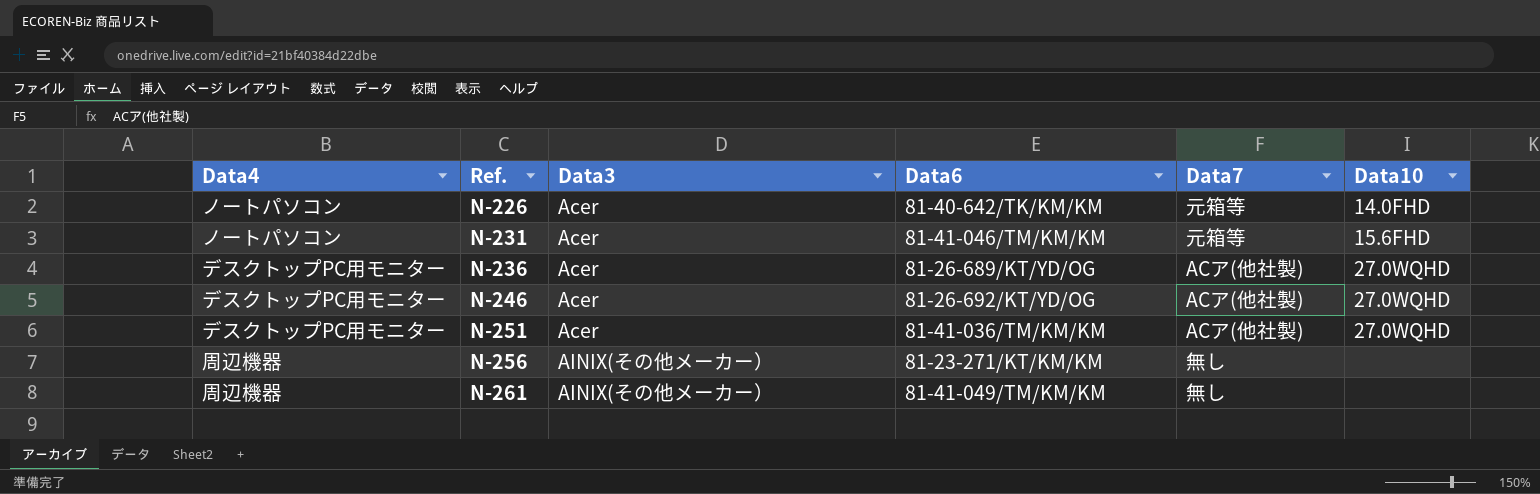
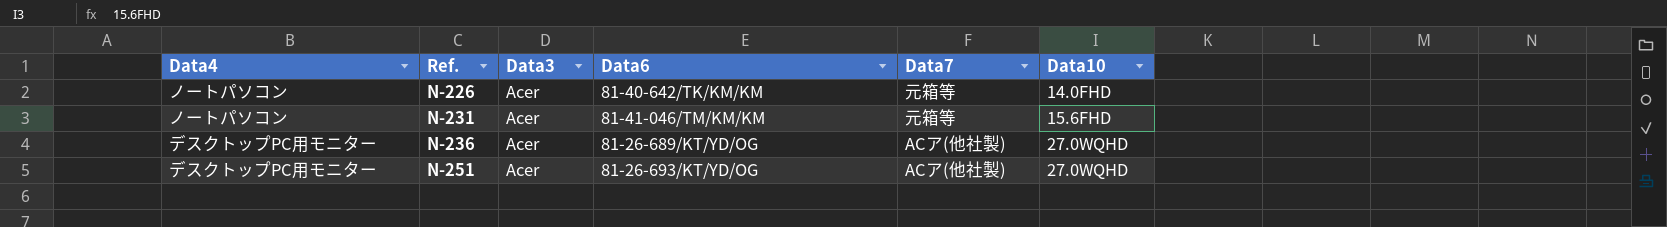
row N-246: デスクトップPC用モニター | Acer | 81-26-692/KT/YD/OG | ACア(他社製) | 27.0WQHD -> none
row N-256: 周辺機器 | AINIX(その他メーカー） | 81-23-271/KT/KM/KM | 無し | none -> none
row N-261: 周辺機器 | AINIX(その他メーカー） | 81-41-049/TM/KM/KM | 無し | none -> none
N-251 | Data6: 81-41-036/TM/KM/KM -> 81-26-693/KT/YD/OG

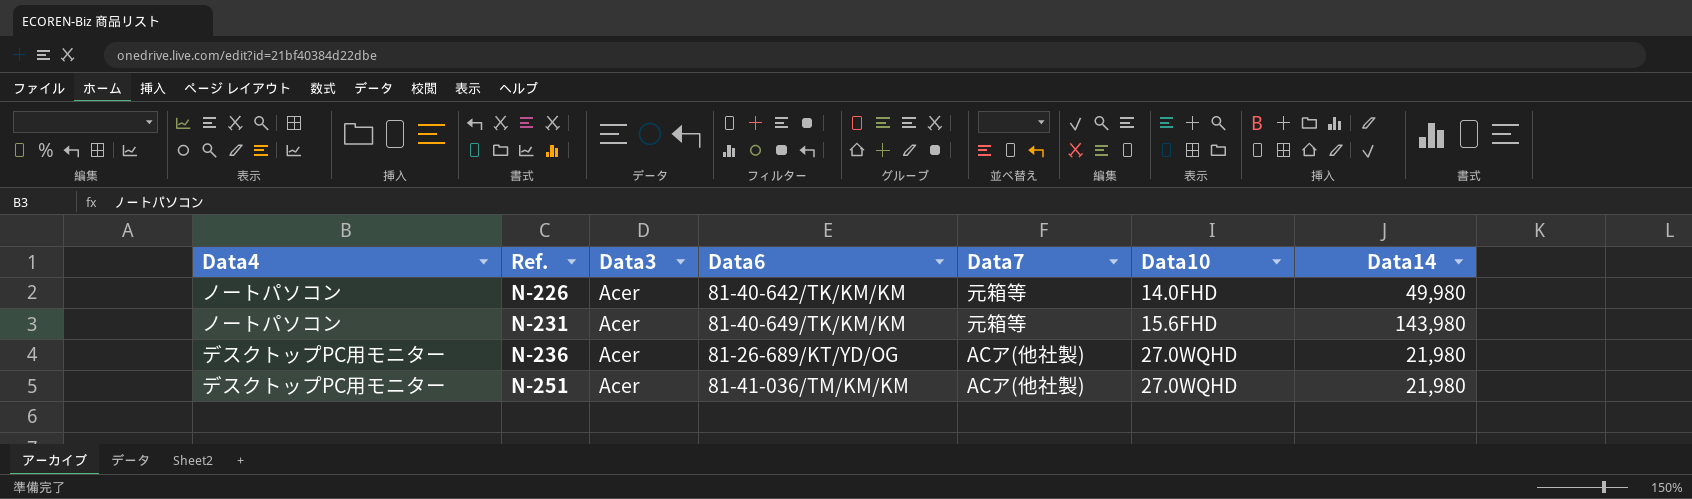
column Data14 | position: none -> 7
N-231 | Data6: 81-41-046/TM/KM/KM -> 81-40-649/TK/KM/KM
N-251 | Data6: 81-26-693/KT/YD/OG -> 81-41-036/TM/KM/KM

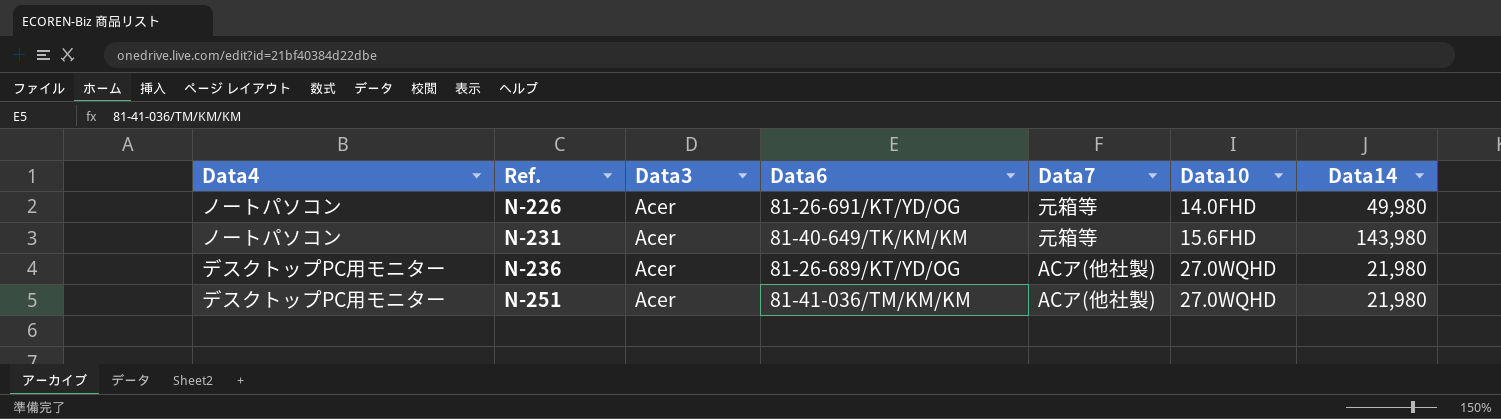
N-226 | Data6: 81-40-642/TK/KM/KM -> 81-26-691/KT/YD/OG

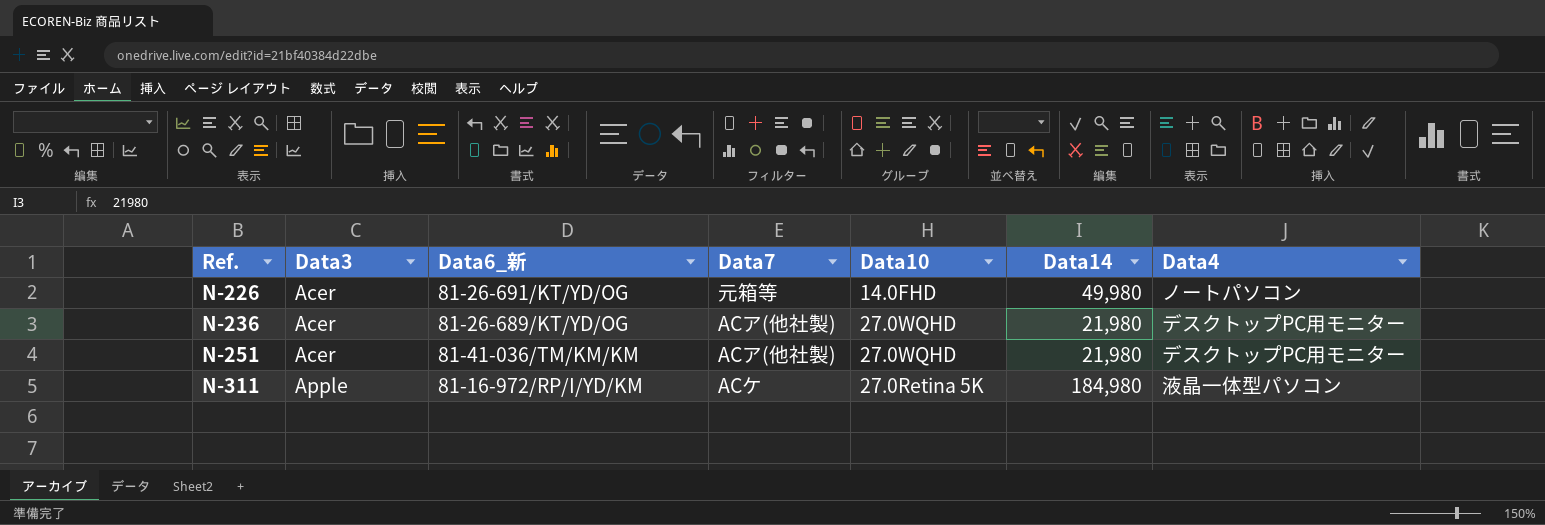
column name: Data6 -> Data6_新
column Data4 | position: 1 -> 7
row N-231: ノートパソコン | Acer | 81-40-649/TK/KM/KM | 元箱等 | 15.6FHD | 143,980 -> none
row N-311: none -> Apple | 81-16-972/RP/I/YD/KM | ACケ | 27.0Retina 5K | 184,980 | 液晶一体型パソコン

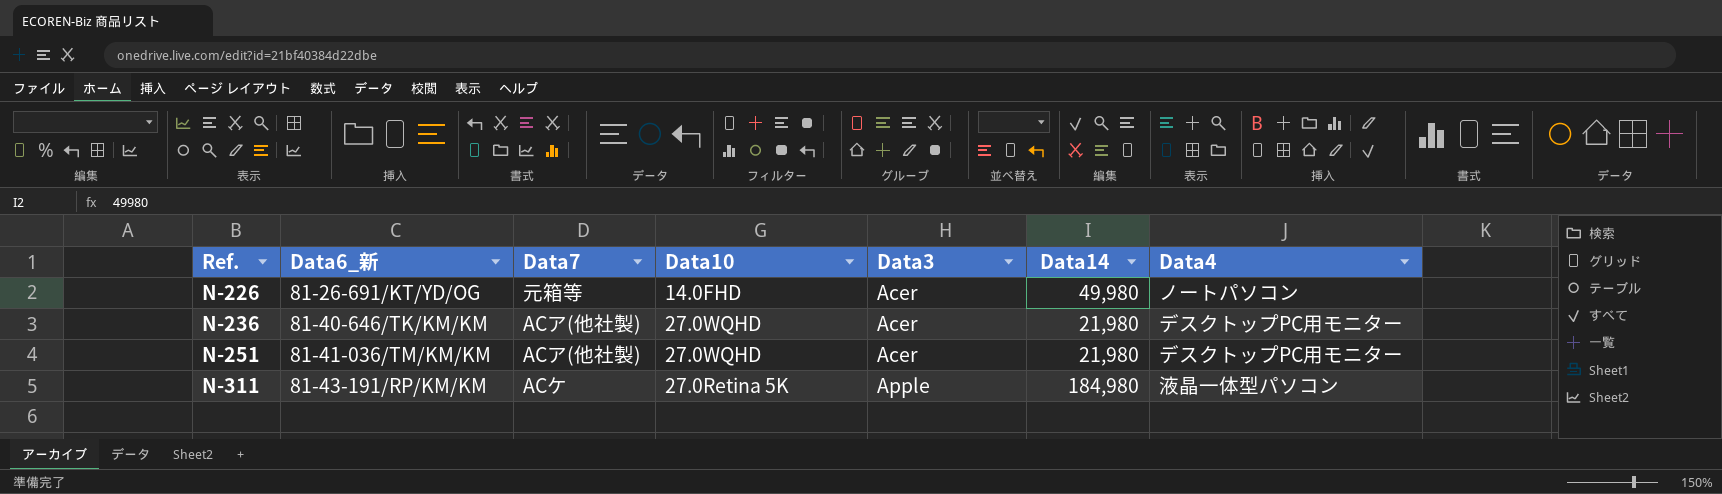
column Data3 | position: 2 -> 5
N-236 | Data6_新: 81-26-689/KT/YD/OG -> 81-40-646/TK/KM/KM
N-311 | Data6_新: 81-16-972/RP/I/YD/KM -> 81-43-191/RP/KM/KM

